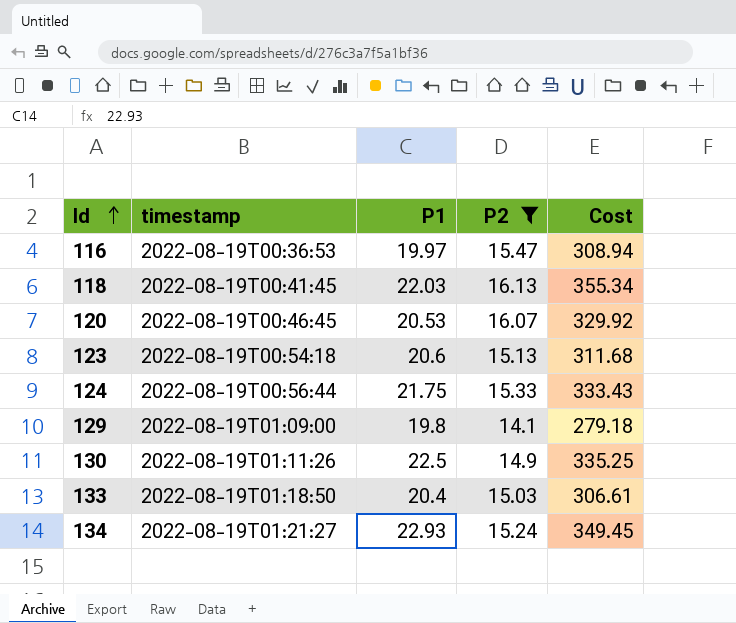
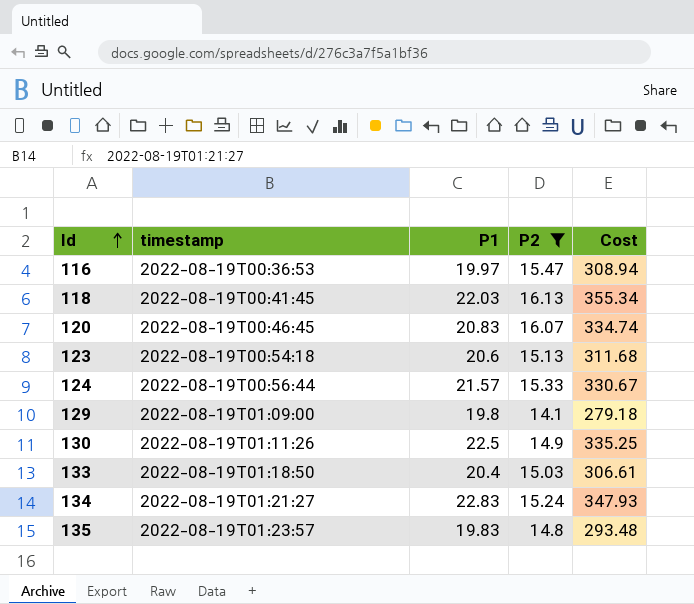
120 | P1: 20.53 -> 20.83
120 | Cost: 329.92 -> 334.74
124 | P1: 21.75 -> 21.57
124 | Cost: 333.43 -> 330.67
134 | P1: 22.93 -> 22.83
134 | Cost: 349.45 -> 347.93
row 135: none -> 2022-08-19T01:23:57 | 19.83 | 14.8 | 293.48

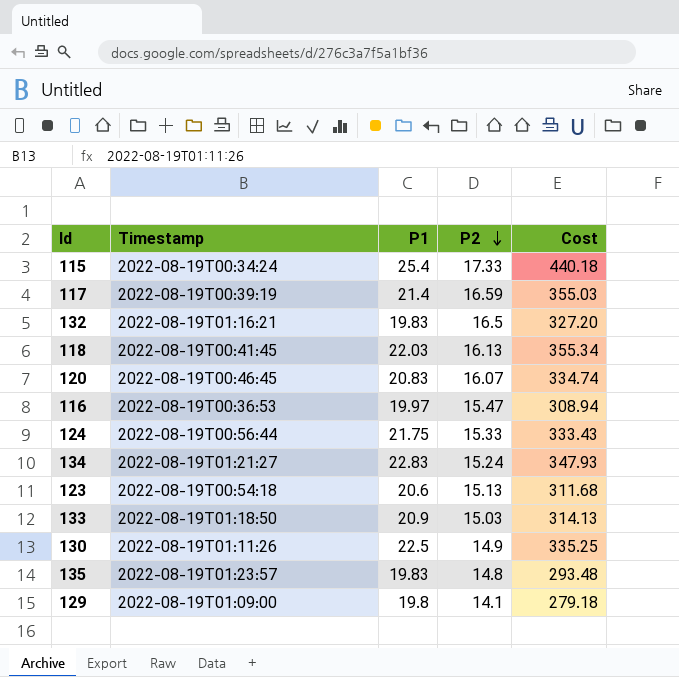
filter: P2 <= 16.13 -> none
row order: Id ascending -> P2 descending
column name: timestamp -> Timestamp
124 | P1: 21.57 -> 21.75
124 | Cost: 330.67 -> 333.43
133 | P1: 20.4 -> 20.9
133 | Cost: 306.61 -> 314.13

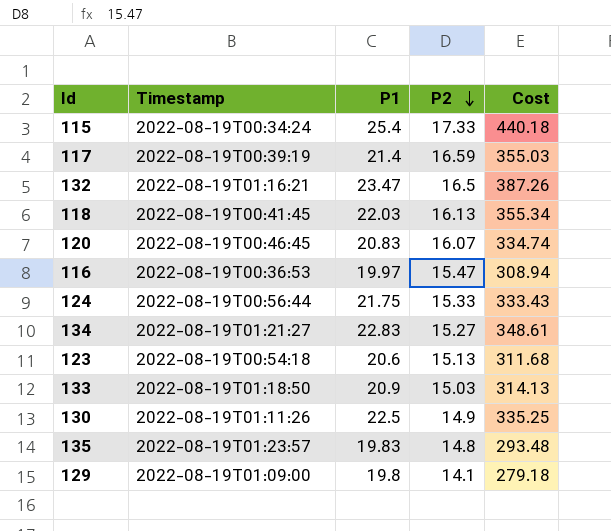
132 | P1: 19.83 -> 23.47
132 | Cost: 327.20 -> 387.26
134 | P2: 15.24 -> 15.27
134 | Cost: 347.93 -> 348.61

